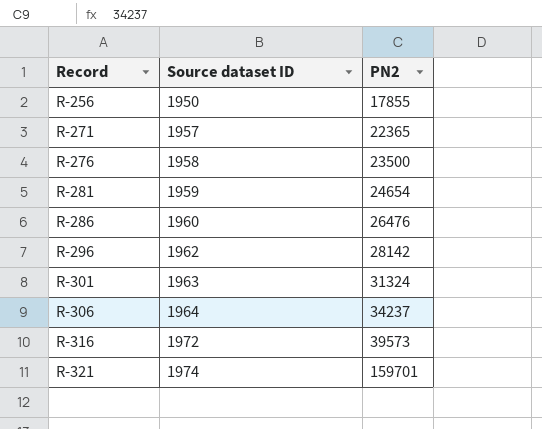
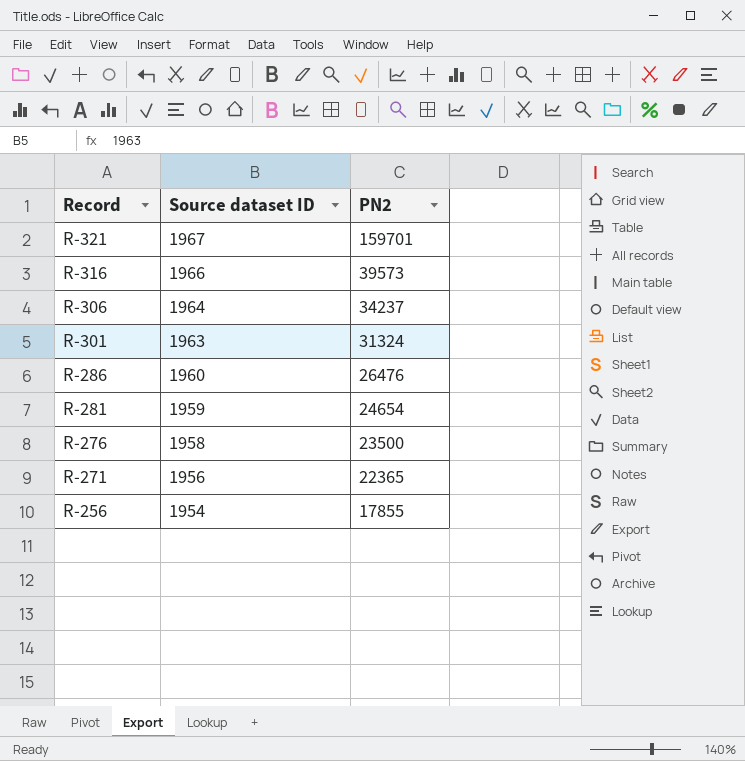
row order: Record ascending -> Record descending
row R-296: 1962 | 28142 -> none
R-321 | Source dataset ID: 1974 -> 1967
R-316 | Source dataset ID: 1972 -> 1966
R-271 | Source dataset ID: 1957 -> 1956
R-256 | Source dataset ID: 1950 -> 1954

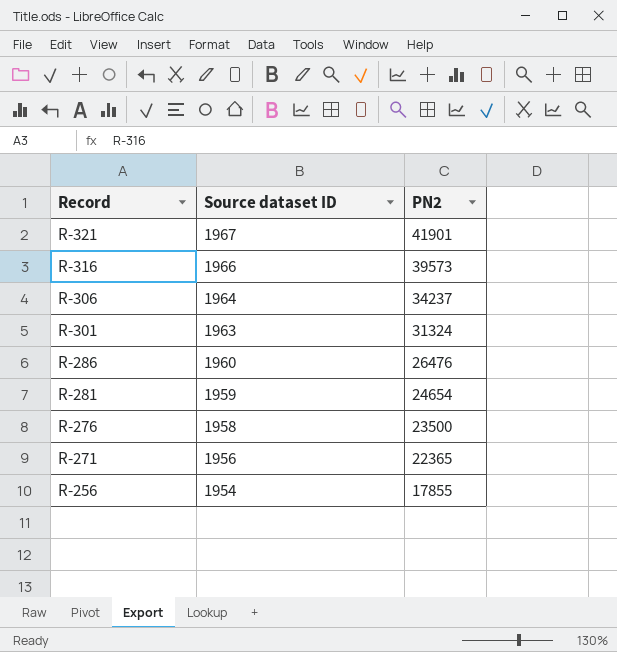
R-321 | PN2: 159701 -> 41901

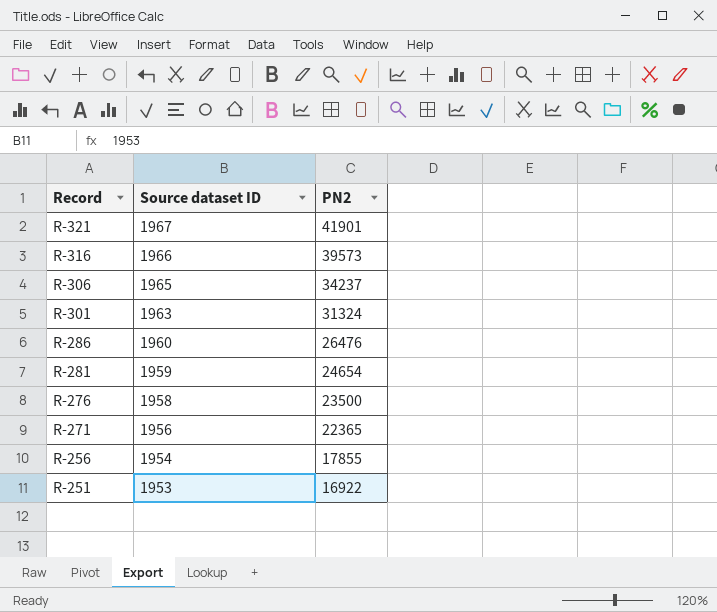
R-306 | Source dataset ID: 1964 -> 1965
row R-251: none -> 1953 | 16922

